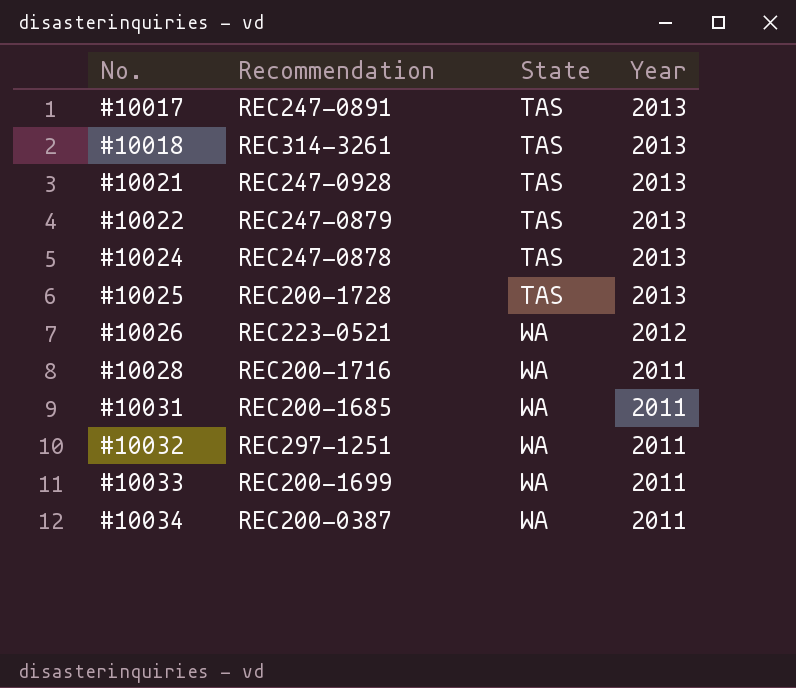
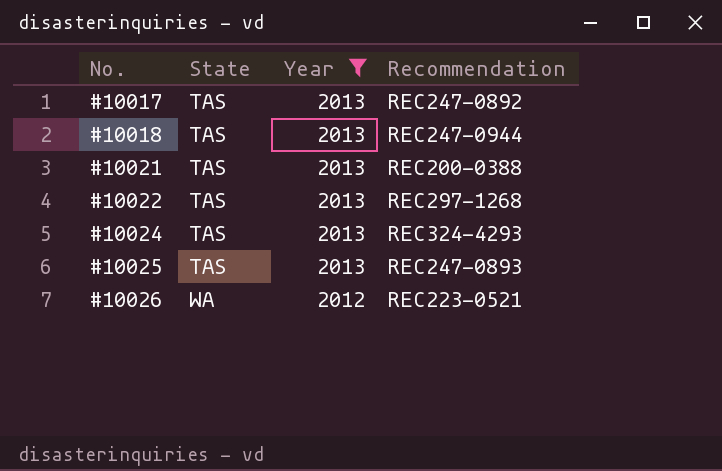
filter: none -> Year != 2011
column Recommendation | position: 2 -> 4
#10017 | Recommendation: REC247-0891 -> REC247-0892
#10018 | Recommendation: REC314-3261 -> REC247-0944
#10021 | Recommendation: REC247-0928 -> REC200-0388
#10022 | Recommendation: REC247-0879 -> REC297-1268
#10024 | Recommendation: REC247-0878 -> REC324-4293
#10025 | Recommendation: REC200-1728 -> REC247-0893

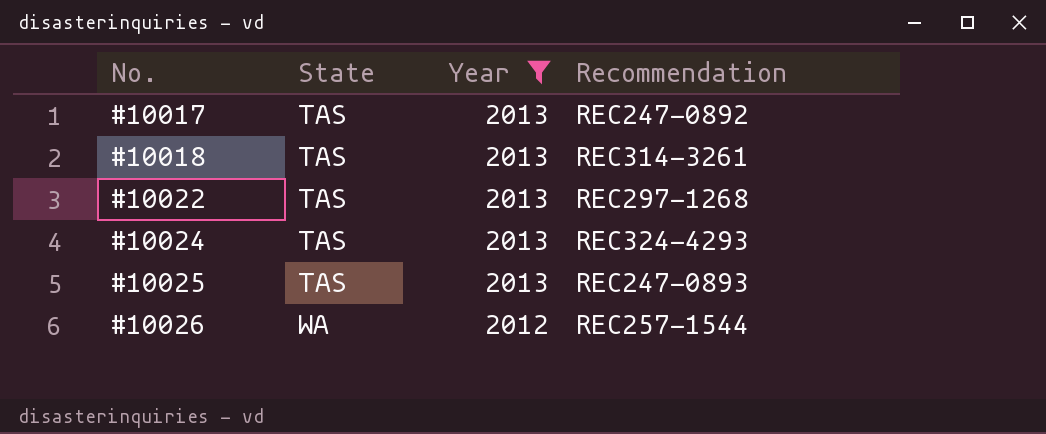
row #10021: TAS | 2013 | REC200-0388 -> none
#10018 | Recommendation: REC247-0944 -> REC314-3261
#10026 | Recommendation: REC223-0521 -> REC257-1544

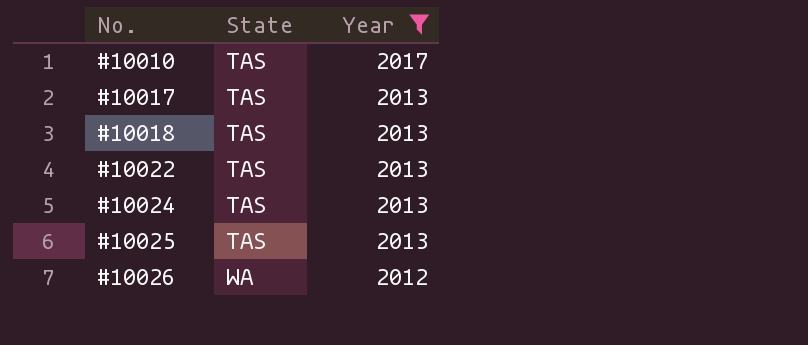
column Recommendation | position: 4 -> none
row #10010: none -> TAS | 2017

